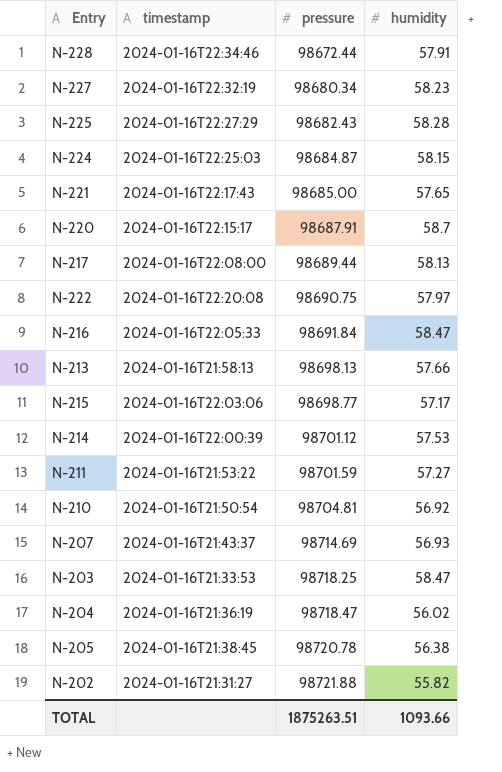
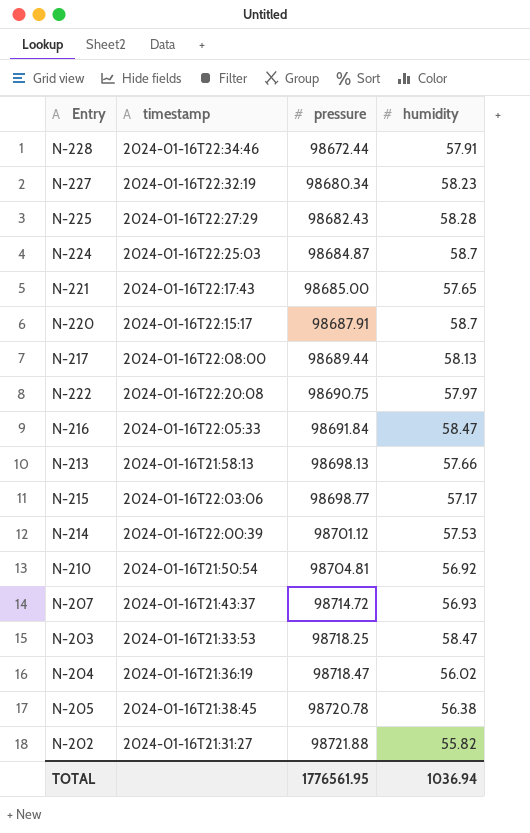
row N-211: 2024-01-16T21:53:22 | 98701.59 | 57.27 -> none
N-224 | humidity: 58.15 -> 58.7
N-207 | pressure: 98714.69 -> 98714.72
TOTAL | pressure: 1875263.51 -> 1776561.95
TOTAL | humidity: 1093.66 -> 1036.94

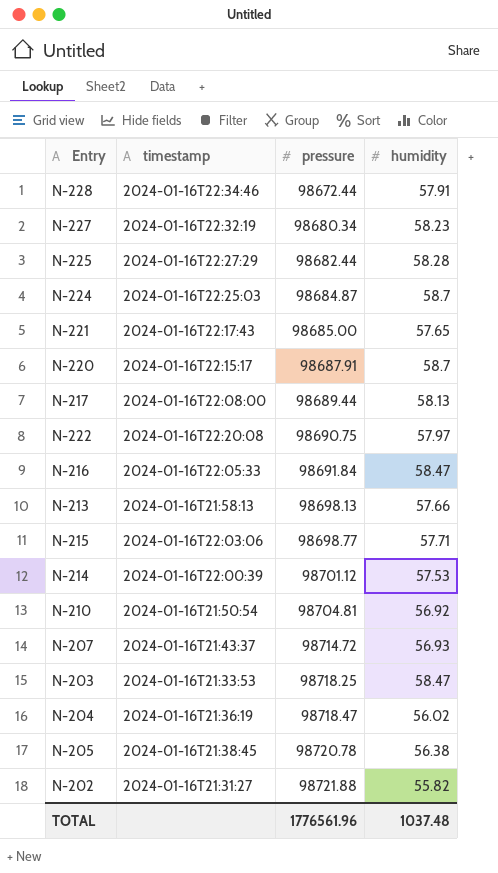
N-225 | pressure: 98682.43 -> 98682.44
N-215 | humidity: 57.17 -> 57.71
TOTAL | pressure: 1776561.95 -> 1776561.96
TOTAL | humidity: 1036.94 -> 1037.48

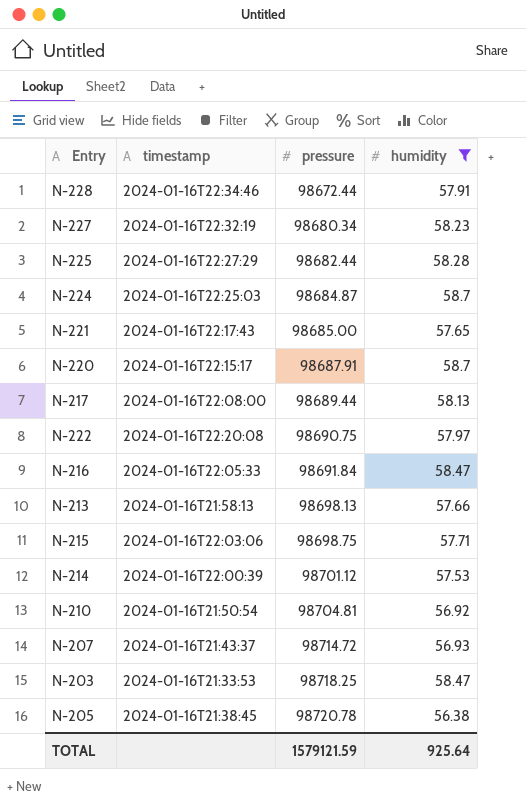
filter: none -> humidity >= 56.38
N-215 | pressure: 98698.77 -> 98698.75
TOTAL | pressure: 1776561.96 -> 1579121.59
TOTAL | humidity: 1037.48 -> 925.64

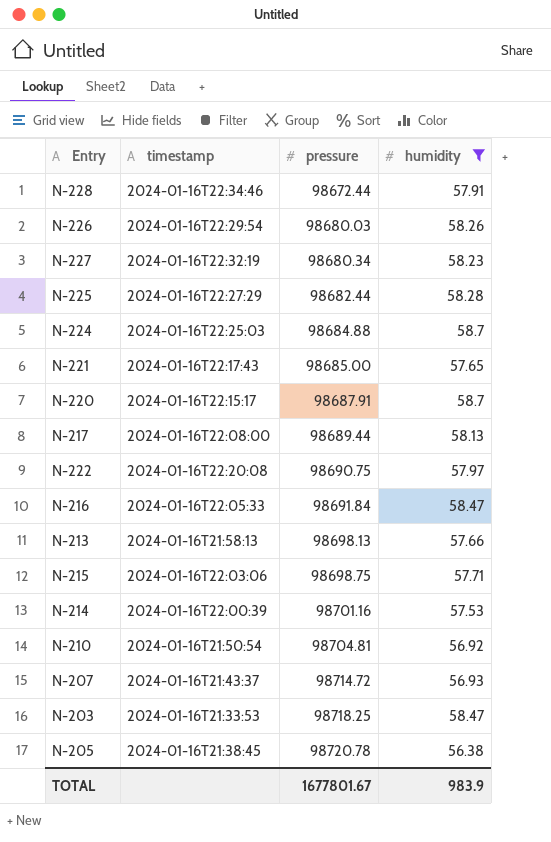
row N-226: none -> 2024-01-16T22:29:54 | 98680.03 | 58.26
N-224 | pressure: 98684.87 -> 98684.88
N-214 | pressure: 98701.12 -> 98701.16
TOTAL | pressure: 1579121.59 -> 1677801.67
TOTAL | humidity: 925.64 -> 983.9

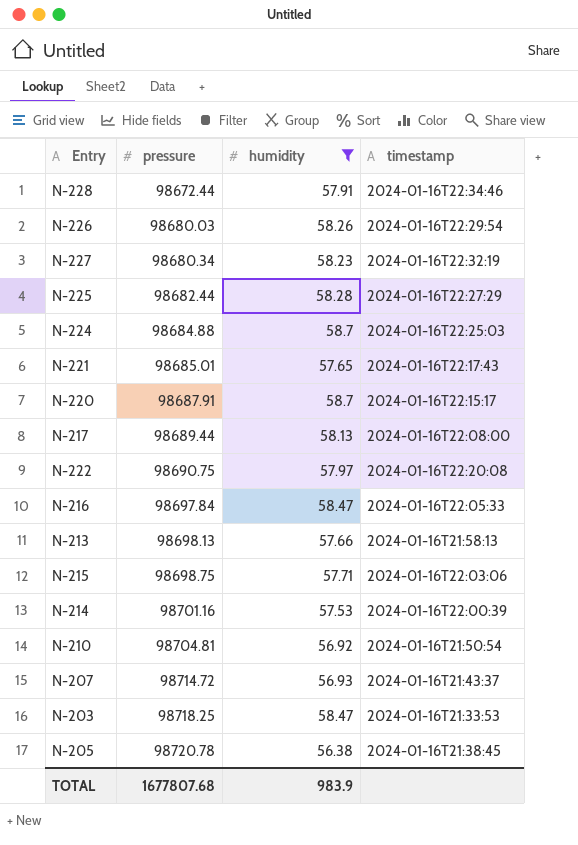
column timestamp | position: 2 -> 4
N-221 | pressure: 98685.00 -> 98685.01
N-216 | pressure: 98691.84 -> 98697.84
TOTAL | pressure: 1677801.67 -> 1677807.68

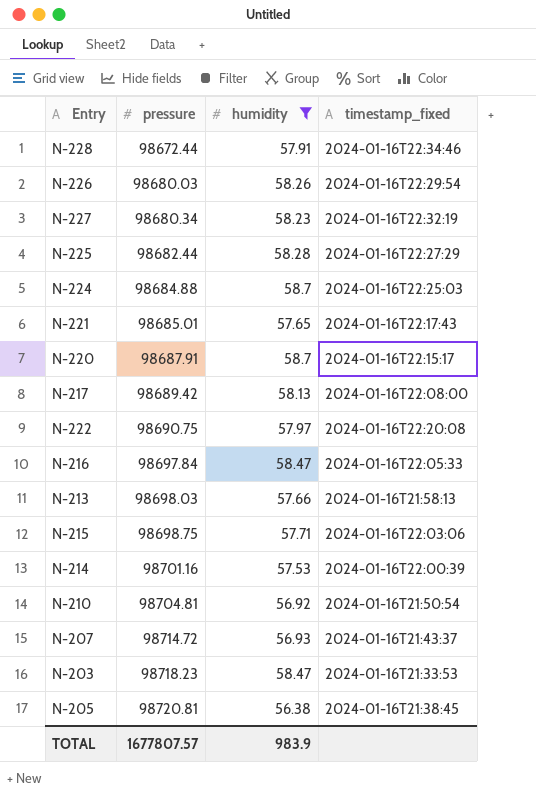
column name: timestamp -> timestamp_fixed
N-217 | pressure: 98689.44 -> 98689.42
N-213 | pressure: 98698.13 -> 98698.03
N-203 | pressure: 98718.25 -> 98718.23
N-205 | pressure: 98720.78 -> 98720.81
TOTAL | pressure: 1677807.68 -> 1677807.57

